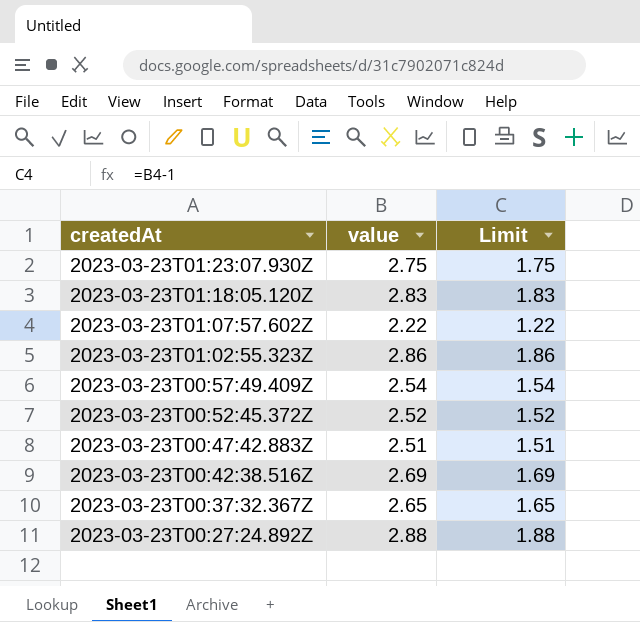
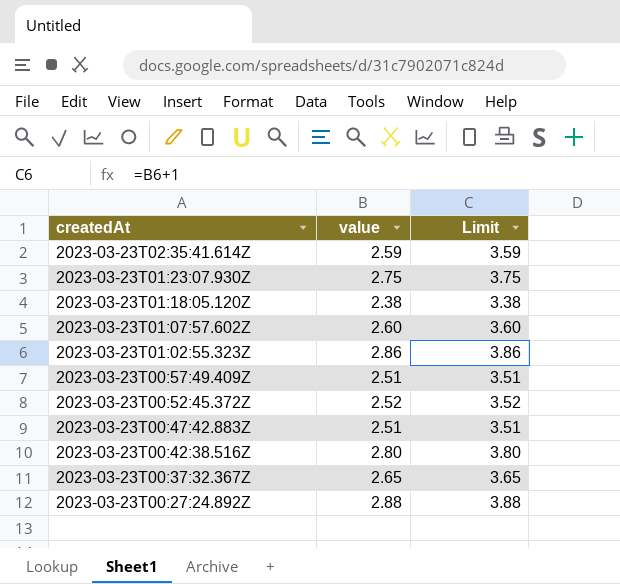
column Limit | formula: [value] - 1 -> [value] + 1
row 2023-03-23T02:35:41.614Z: none -> 2.59 | 3.59
2023-03-23T01:18:05.120Z | value: 2.83 -> 2.38
2023-03-23T01:07:57.602Z | value: 2.22 -> 2.60
2023-03-23T00:57:49.409Z | value: 2.54 -> 2.51
2023-03-23T00:42:38.516Z | value: 2.69 -> 2.80

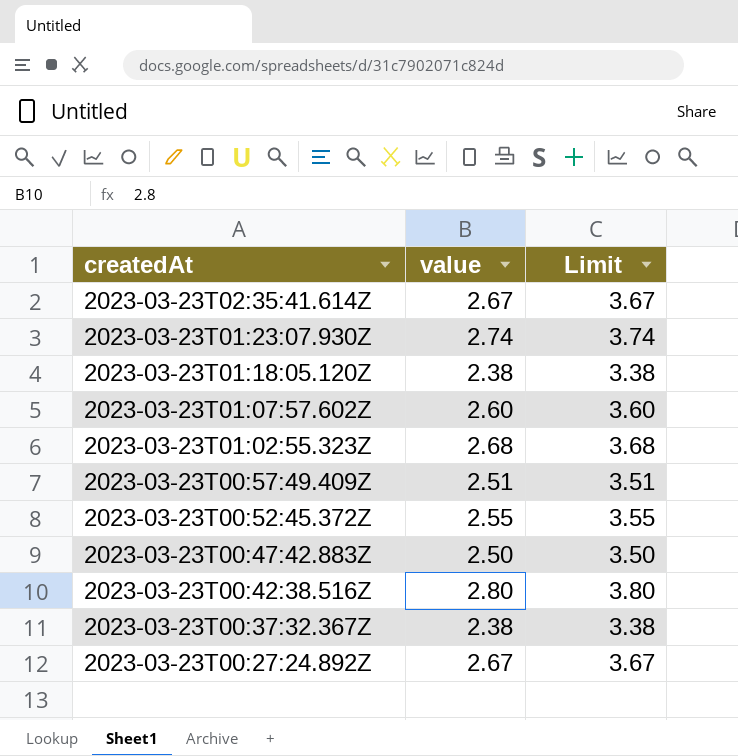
2023-03-23T02:35:41.614Z | value: 2.59 -> 2.67
2023-03-23T02:35:41.614Z | Limit: 3.59 -> 3.67
2023-03-23T01:23:07.930Z | value: 2.75 -> 2.74
2023-03-23T01:23:07.930Z | Limit: 3.75 -> 3.74
2023-03-23T01:02:55.323Z | value: 2.86 -> 2.68
2023-03-23T01:02:55.323Z | Limit: 3.86 -> 3.68
2023-03-23T00:52:45.372Z | value: 2.52 -> 2.55
2023-03-23T00:52:45.372Z | Limit: 3.52 -> 3.55
2023-03-23T00:47:42.883Z | value: 2.51 -> 2.50
2023-03-23T00:47:42.883Z | Limit: 3.51 -> 3.50
2023-03-23T00:37:32.367Z | value: 2.65 -> 2.38
2023-03-23T00:37:32.367Z | Limit: 3.65 -> 3.38
2023-03-23T00:27:24.892Z | value: 2.88 -> 2.67
2023-03-23T00:27:24.892Z | Limit: 3.88 -> 3.67

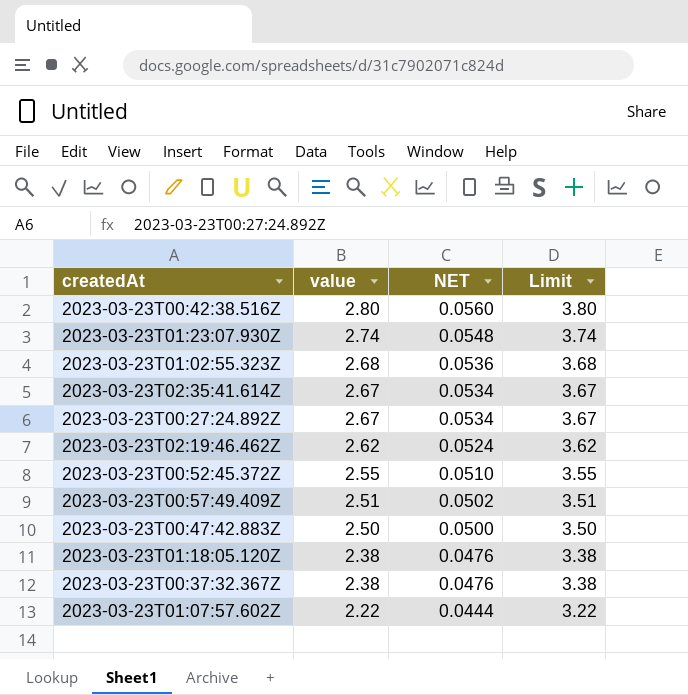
row order: createdAt descending -> value descending
column NET | formula: none -> [value] * 0.02
row 2023-03-23T02:19:46.462Z: none -> 2.62 | 0.0524 | 3.62
2023-03-23T01:07:57.602Z | value: 2.60 -> 2.22
2023-03-23T01:07:57.602Z | Limit: 3.60 -> 3.22

